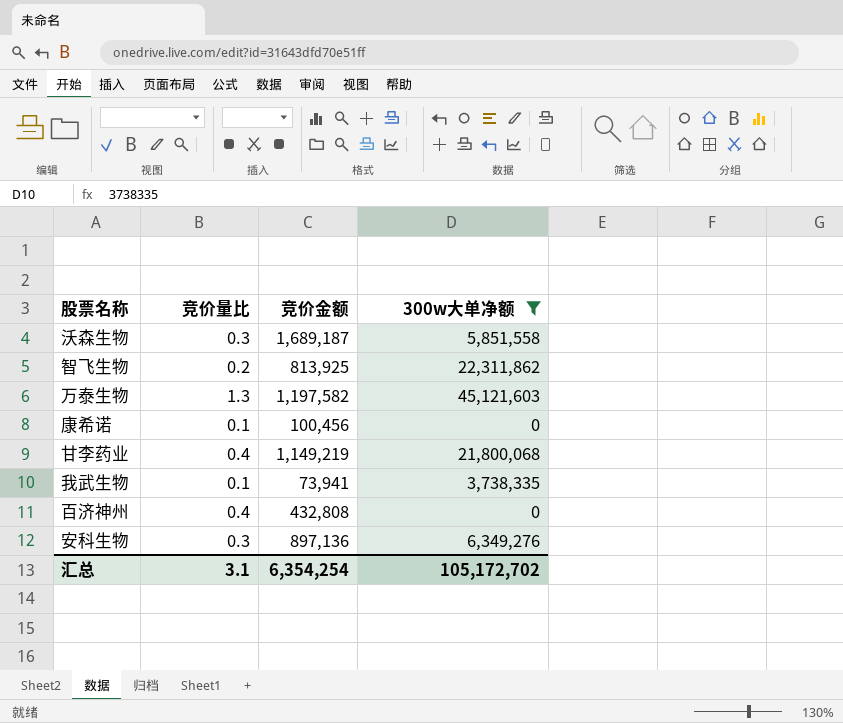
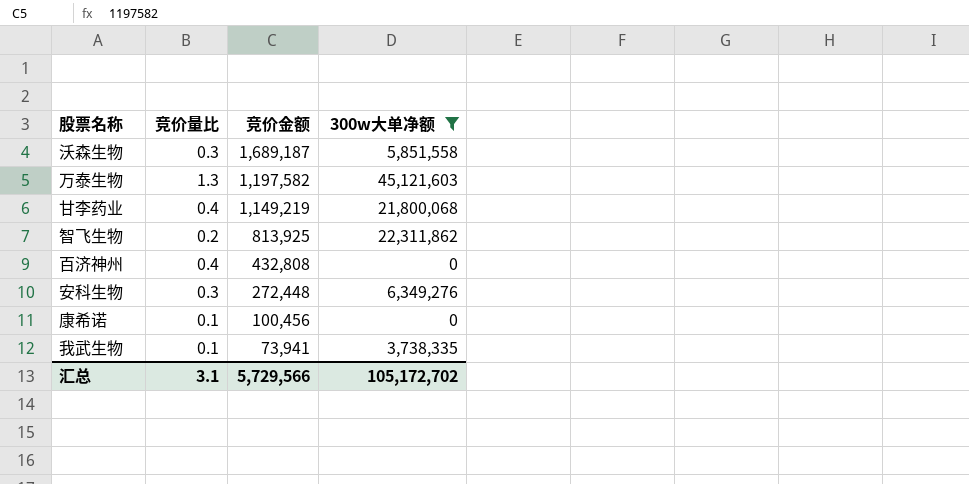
row order: none -> 竞价金额 descending
安科生物 | 竞价金额: 897,136 -> 272,448
汇总 | 竞价金额: 6,354,254 -> 5,729,566

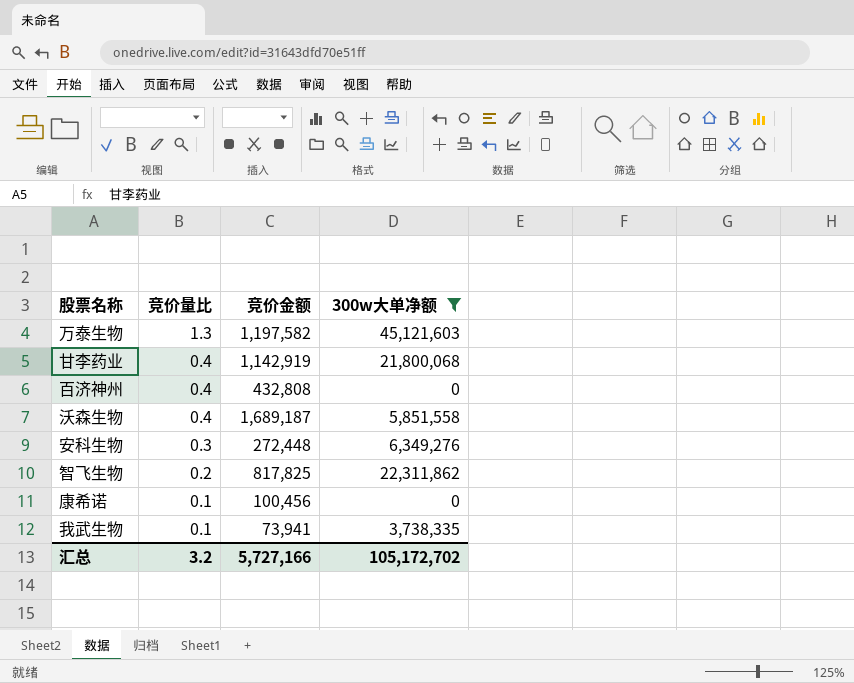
row order: 竞价金额 descending -> 竞价量比 descending
甘李药业 | 竞价金额: 1,149,219 -> 1,142,919
沃森生物 | 竞价量比: 0.3 -> 0.4
智飞生物 | 竞价金额: 813,925 -> 817,825
汇总 | 竞价量比: 3.1 -> 3.2
汇总 | 竞价金额: 5,729,566 -> 5,727,166

